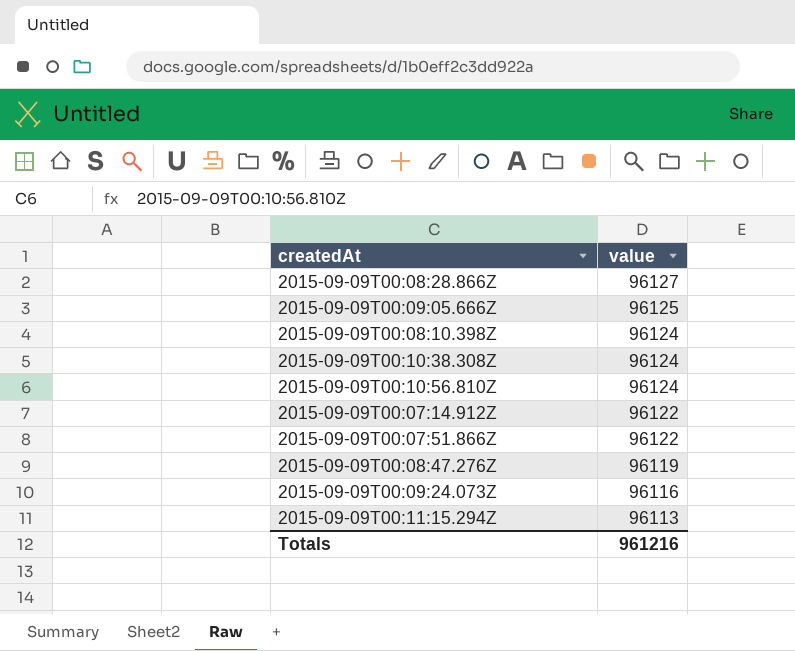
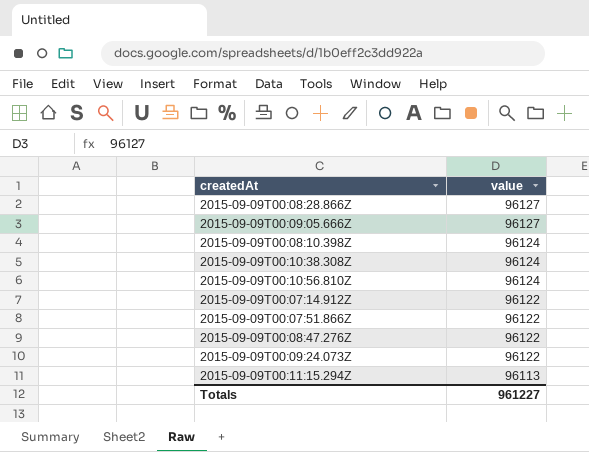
2015-09-09T00:09:05.666Z | value: 96125 -> 96127
2015-09-09T00:08:47.276Z | value: 96119 -> 96122
2015-09-09T00:09:24.073Z | value: 96116 -> 96122
Totals | value: 961216 -> 961227

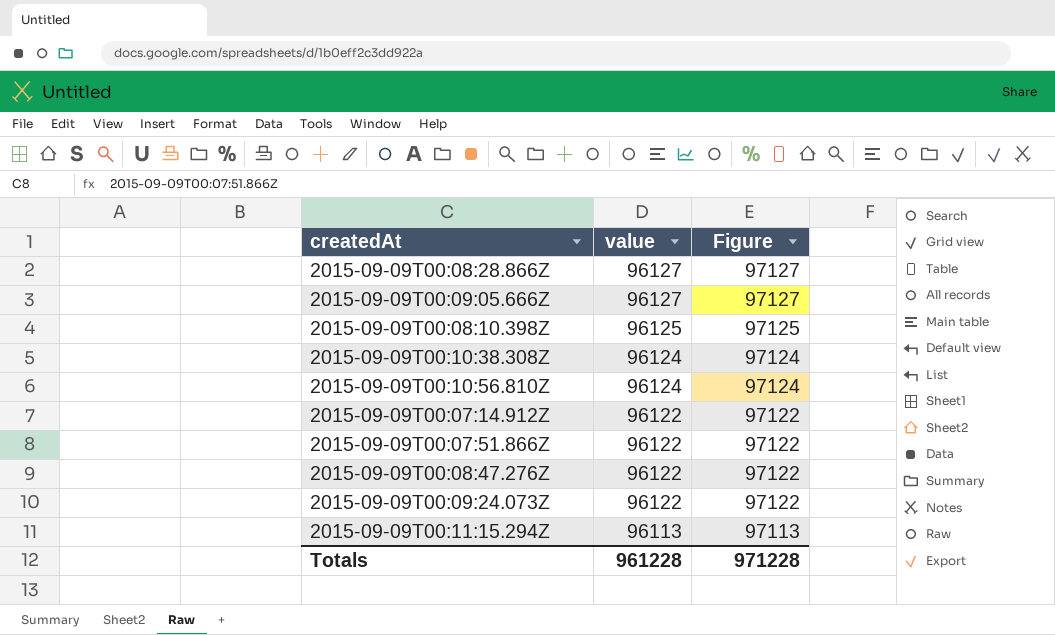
column Figure | formula: none -> [value] + 1000
2015-09-09T00:08:10.398Z | value: 96124 -> 96125
Totals | value: 961227 -> 961228

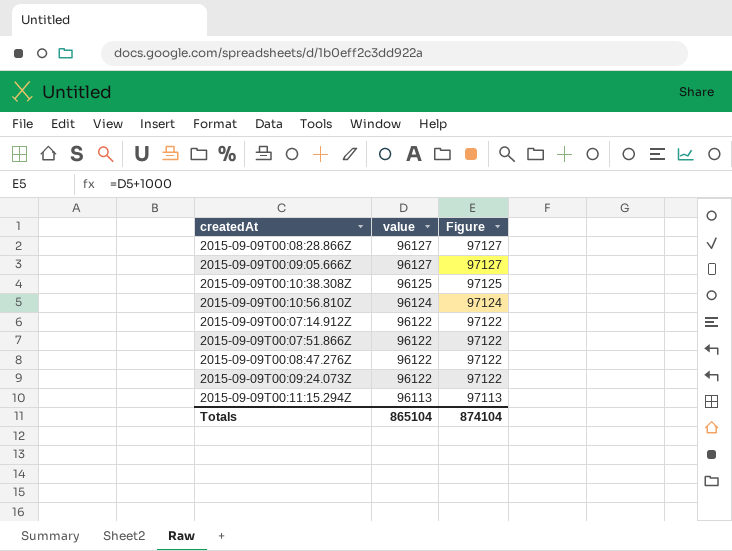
row 2015-09-09T00:08:10.398Z: 96125 | 97125 -> none
2015-09-09T00:10:38.308Z | value: 96124 -> 96125
2015-09-09T00:10:38.308Z | Figure: 97124 -> 97125
Totals | value: 961228 -> 865104
Totals | Figure: 971228 -> 874104

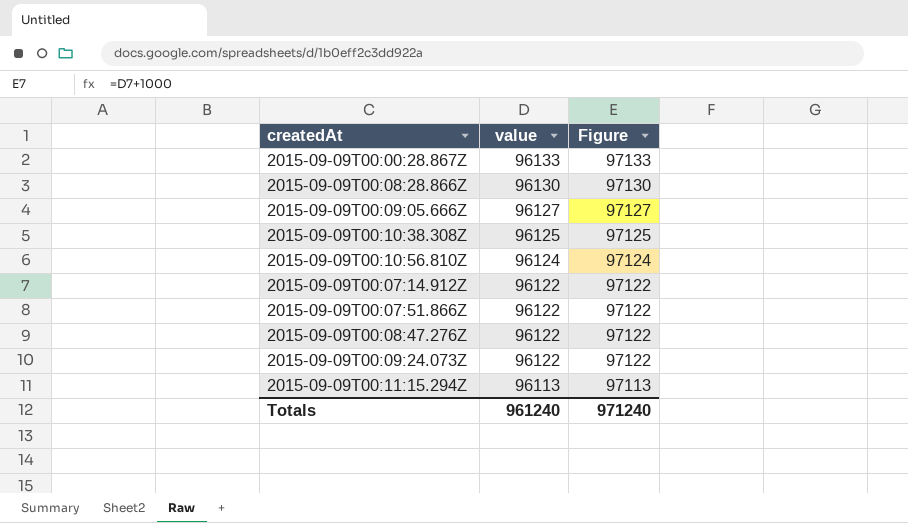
row 2015-09-09T00:00:28.867Z: none -> 96133 | 97133
2015-09-09T00:08:28.866Z | value: 96127 -> 96130
2015-09-09T00:08:28.866Z | Figure: 97127 -> 97130
Totals | value: 865104 -> 961240
Totals | Figure: 874104 -> 971240

